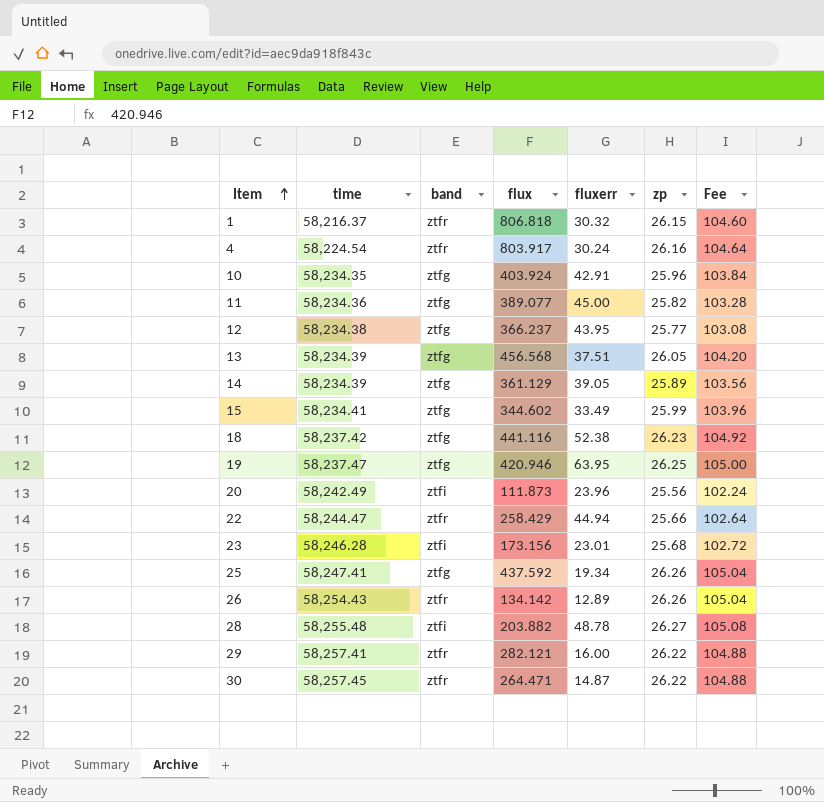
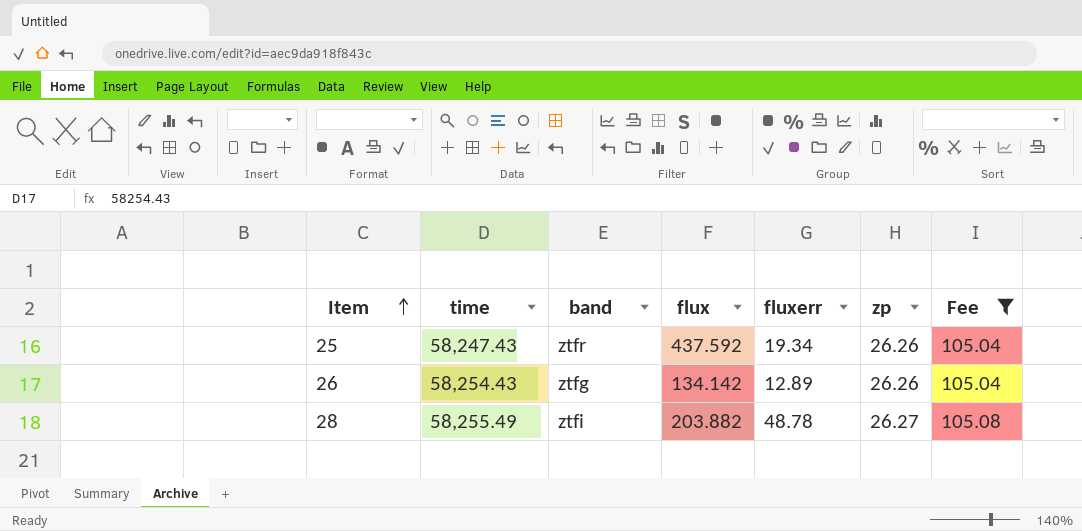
filter: none -> Fee >= 105.04
25 | time: 58,247.41 -> 58,247.43
25 | band: ztfg -> ztfr
26 | band: ztfr -> ztfg
28 | time: 58,255.48 -> 58,255.49

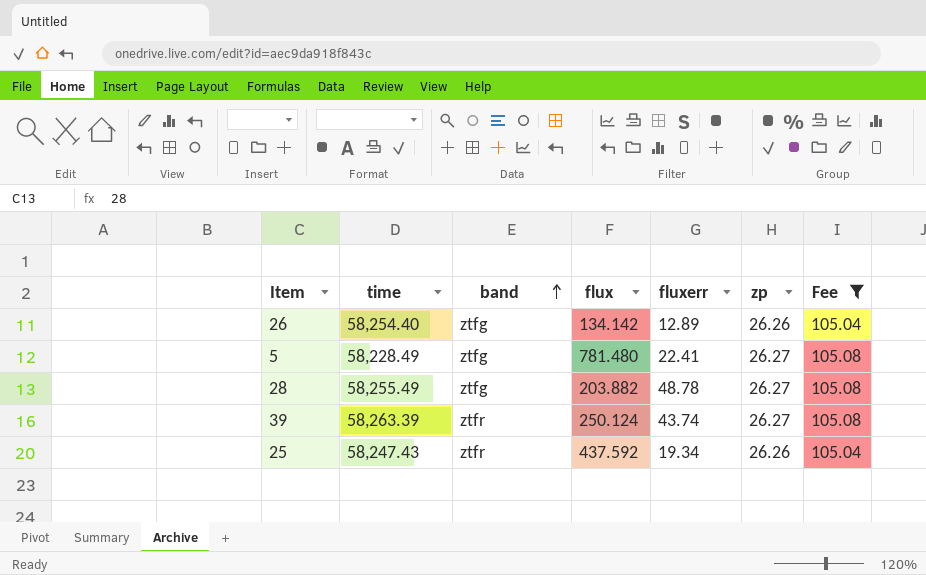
row order: Item ascending -> band ascending
26 | time: 58,254.43 -> 58,254.40
row 5: none -> 58,228.49 | ztfg | 781.480 | 22.41 | 26.27 | 105.08
28 | band: ztfi -> ztfg
row 39: none -> 58,263.39 | ztfr | 250.124 | 43.74 | 26.27 | 105.08

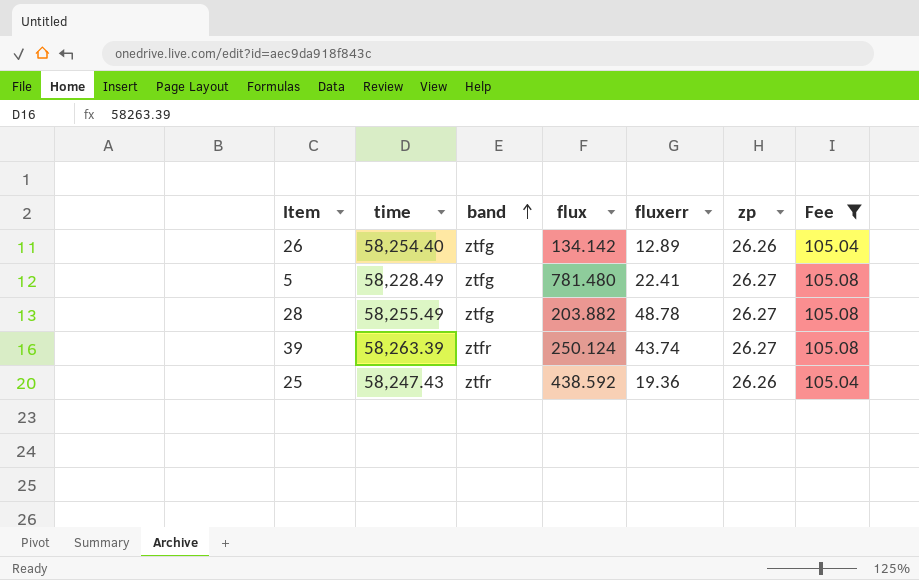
25 | flux: 437.592 -> 438.592
25 | fluxerr: 19.34 -> 19.36

